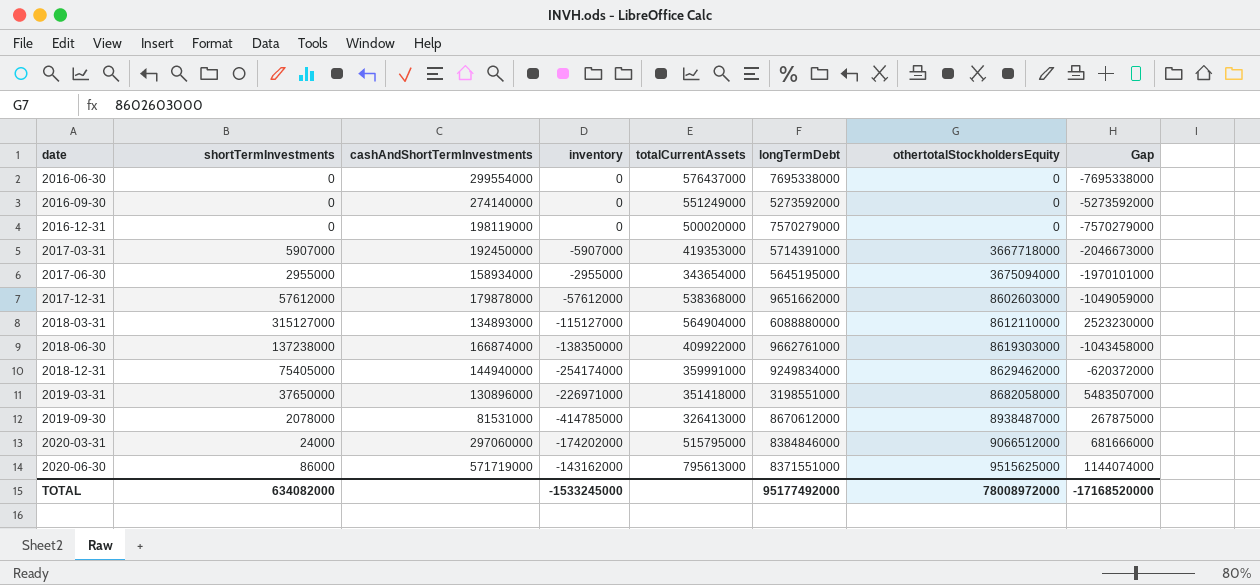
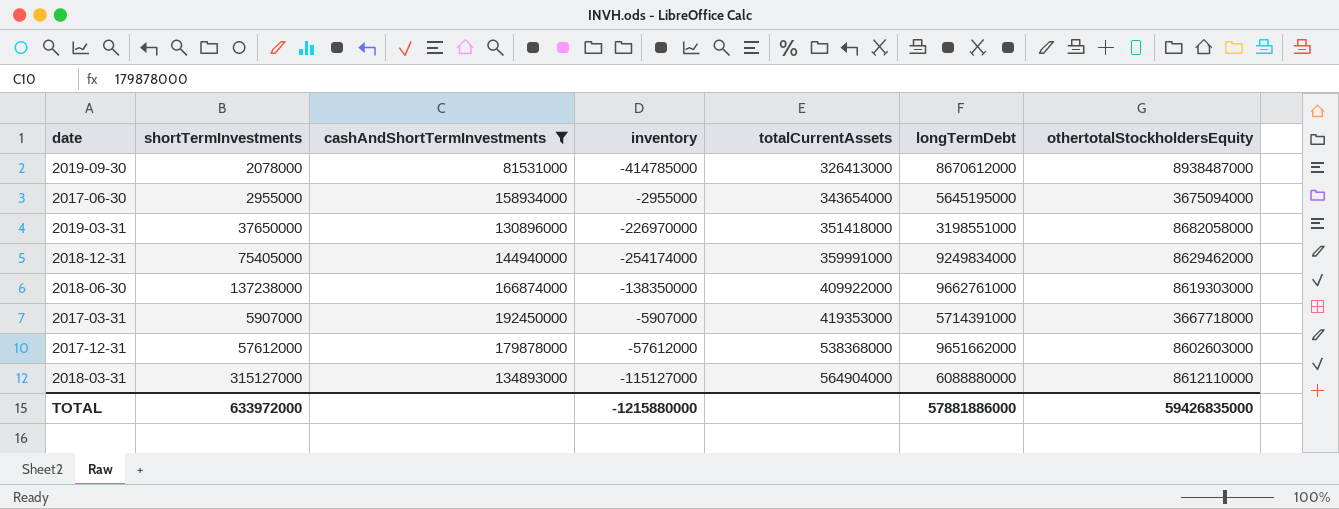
filter: none -> cashAndShortTermInvestments <= 192450000
row order: date ascending -> totalCurrentAssets ascending
column Gap | formula: [othertotalStockholdersEquity] - [longTermDebt] -> none
2019-03-31 | inventory: -226971000 -> -226970000
TOTAL | shortTermInvestments: 634082000 -> 633972000
TOTAL | inventory: -1533245000 -> -1215880000
TOTAL | longTermDebt: 95177492000 -> 57881886000
TOTAL | othertotalStockholdersEquity: 78008972000 -> 59426835000

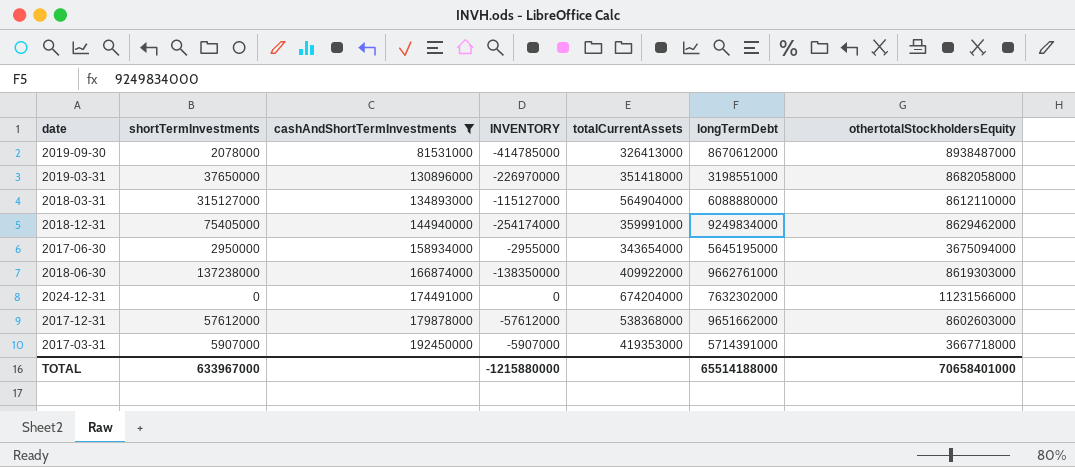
row order: totalCurrentAssets ascending -> cashAndShortTermInvestments ascending
column name: inventory -> INVENTORY
2017-06-30 | shortTermInvestments: 2955000 -> 2950000
row 2024-12-31: none -> 0 | 174491000 | 0 | 674204000 | 7632302000 | 11231566000
TOTAL | shortTermInvestments: 633972000 -> 633967000
TOTAL | longTermDebt: 57881886000 -> 65514188000
TOTAL | othertotalStockholdersEquity: 59426835000 -> 70658401000

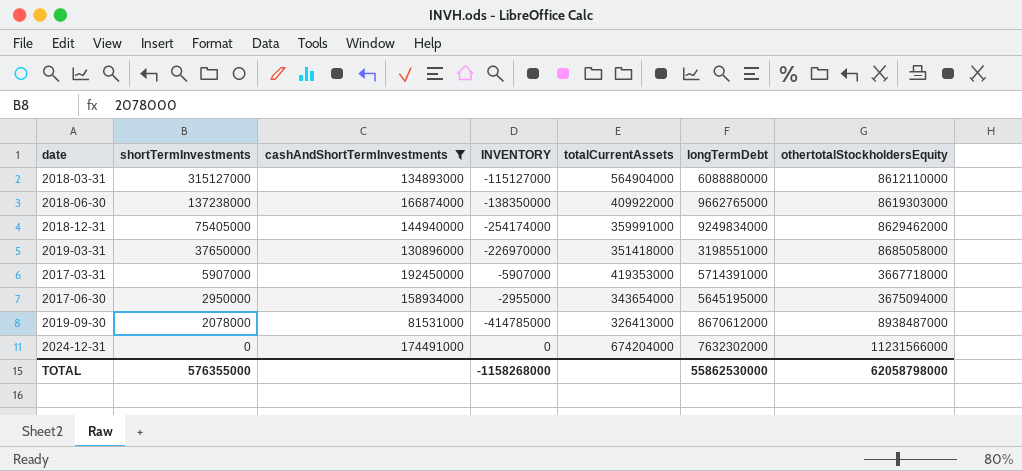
row order: cashAndShortTermInvestments ascending -> shortTermInvestments descending
row 2017-12-31: 57612000 | 179878000 | -57612000 | 538368000 | 9651662000 | 8602603000 -> none
2018-06-30 | longTermDebt: 9662761000 -> 9662765000
2019-03-31 | othertotalStockholdersEquity: 8682058000 -> 8685058000
TOTAL | shortTermInvestments: 633967000 -> 576355000
TOTAL | INVENTORY: -1215880000 -> -1158268000
TOTAL | longTermDebt: 65514188000 -> 55862530000
TOTAL | othertotalStockholdersEquity: 70658401000 -> 62058798000

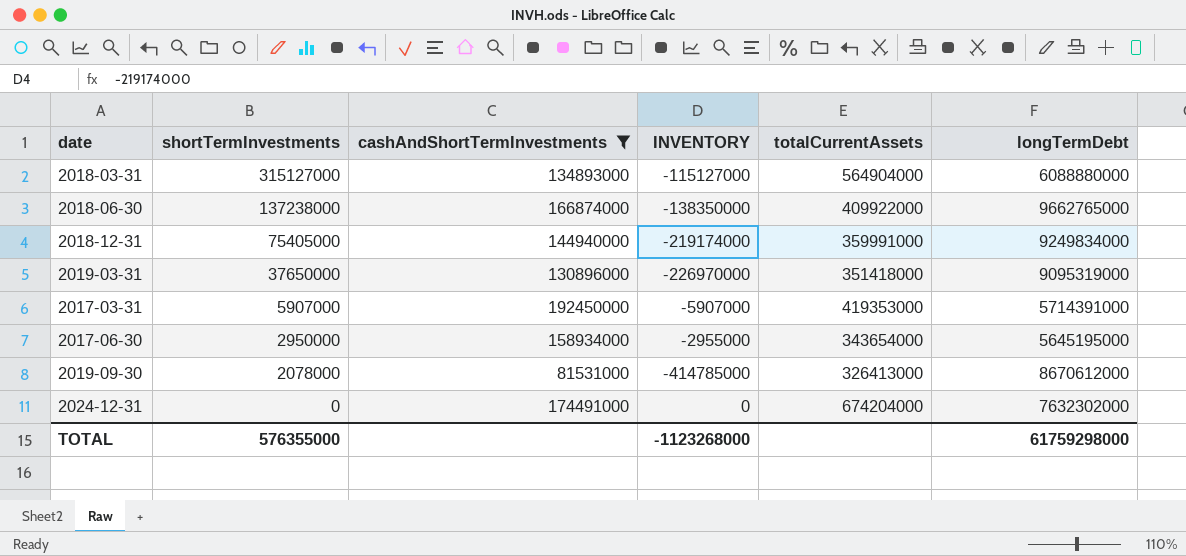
column othertotalStockholdersEquity | position: 7 -> none
2018-12-31 | INVENTORY: -254174000 -> -219174000
2019-03-31 | longTermDebt: 3198551000 -> 9095319000
TOTAL | INVENTORY: -1158268000 -> -1123268000
TOTAL | longTermDebt: 55862530000 -> 61759298000

